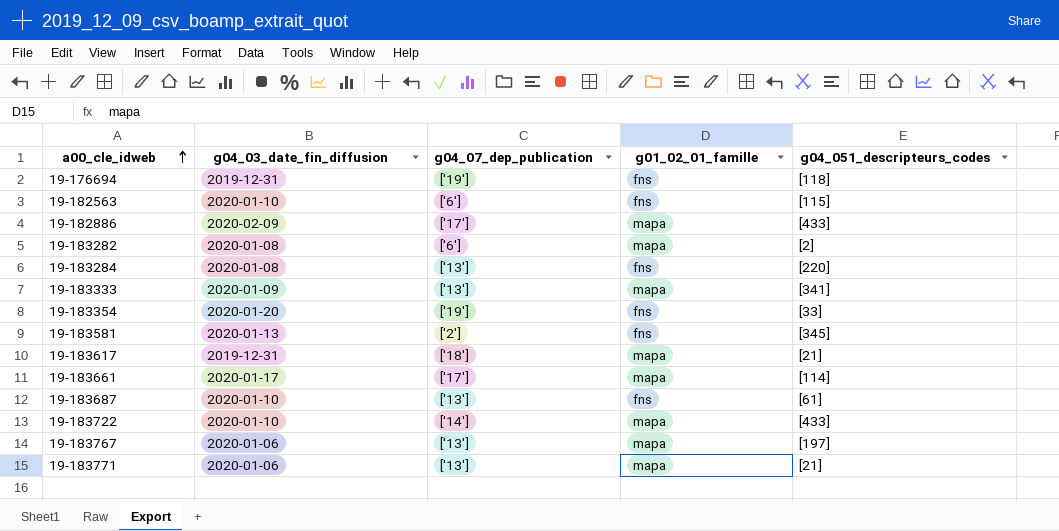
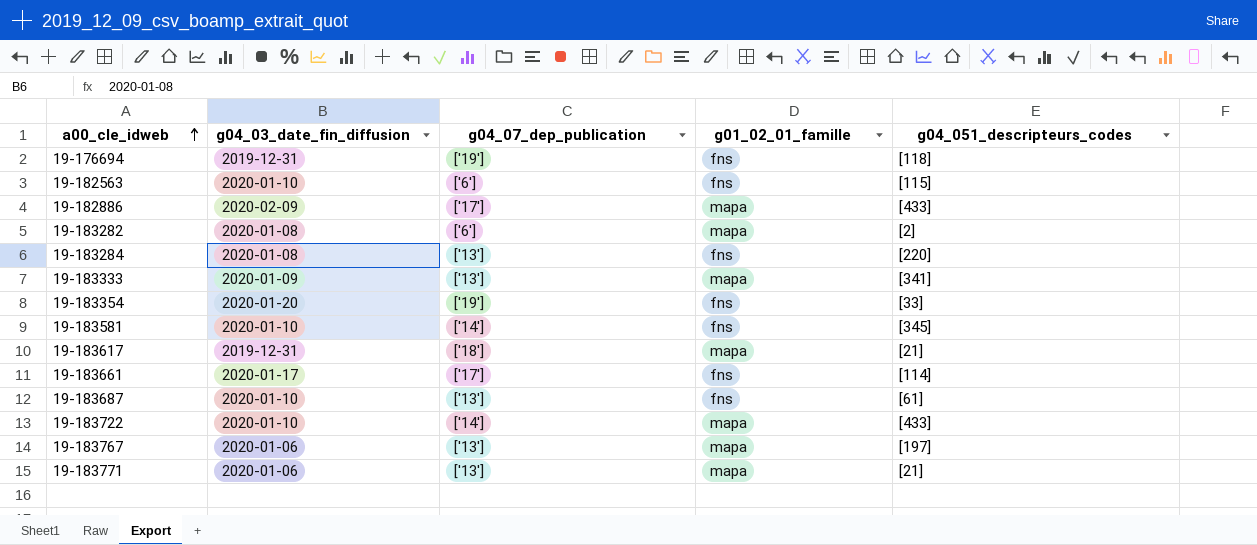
19-183581 | g04_03_date_fin_diffusion: 2020-01-13 -> 2020-01-10
19-183581 | g04_07_dep_publication: ['2'] -> ['14']
19-183661 | g01_02_01_famille: mapa -> fns

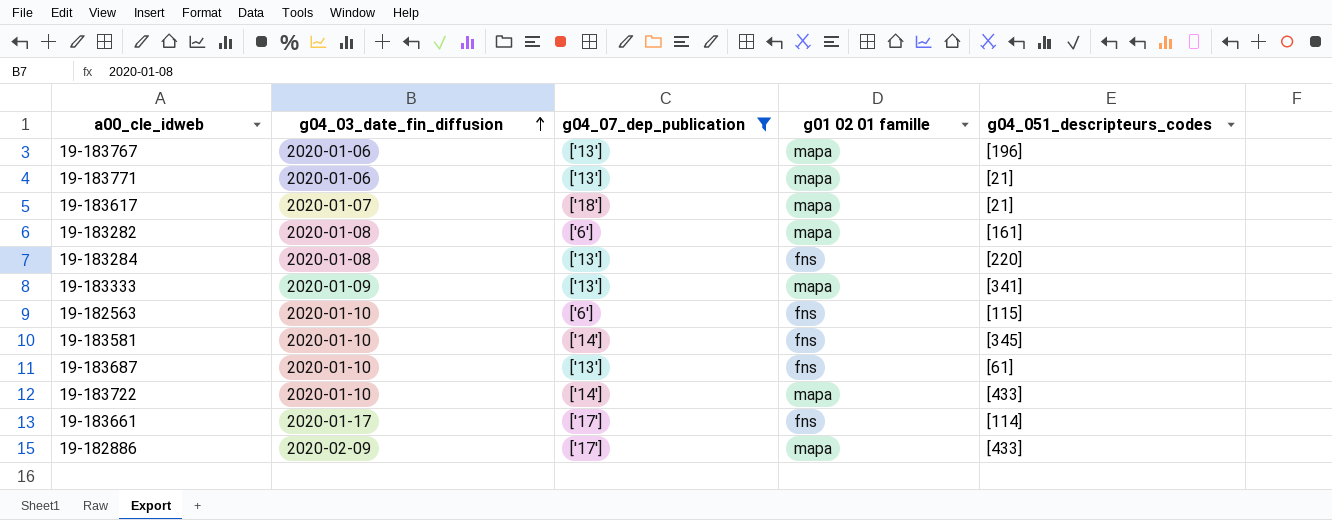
filter: none -> g04_07_dep_publication != ['19']
row order: a00_cle_idweb ascending -> g04_03_date_fin_diffusion ascending
column name: g01_02_01_famille -> g01 02 01 famille
19-183767 | g04_051_descripteurs_codes: [197] -> [196]
19-183617 | g04_03_date_fin_diffusion: 2019-12-31 -> 2020-01-07
19-183282 | g04_051_descripteurs_codes: [2] -> [161]

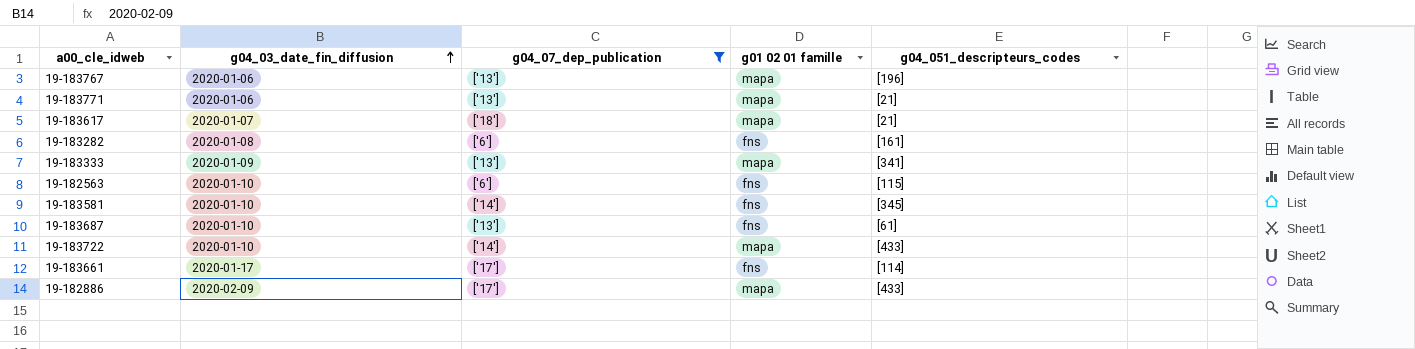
row 19-183284: 2020-01-08 | ['13'] | fns | [220] -> none
19-183282 | g01 02 01 famille: mapa -> fns

